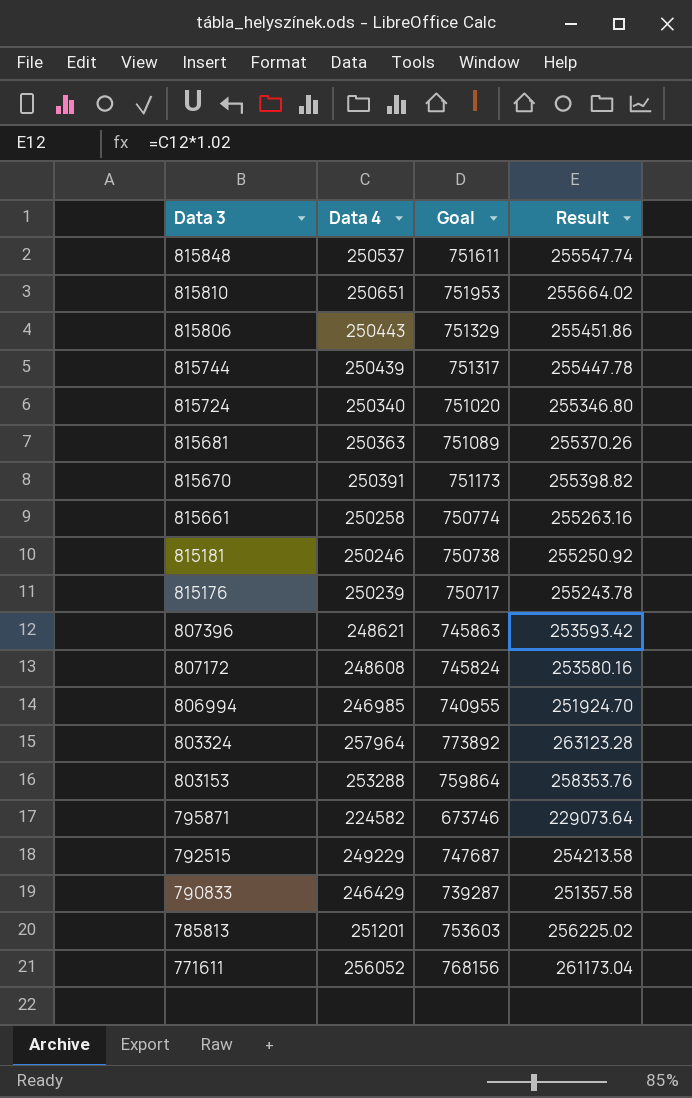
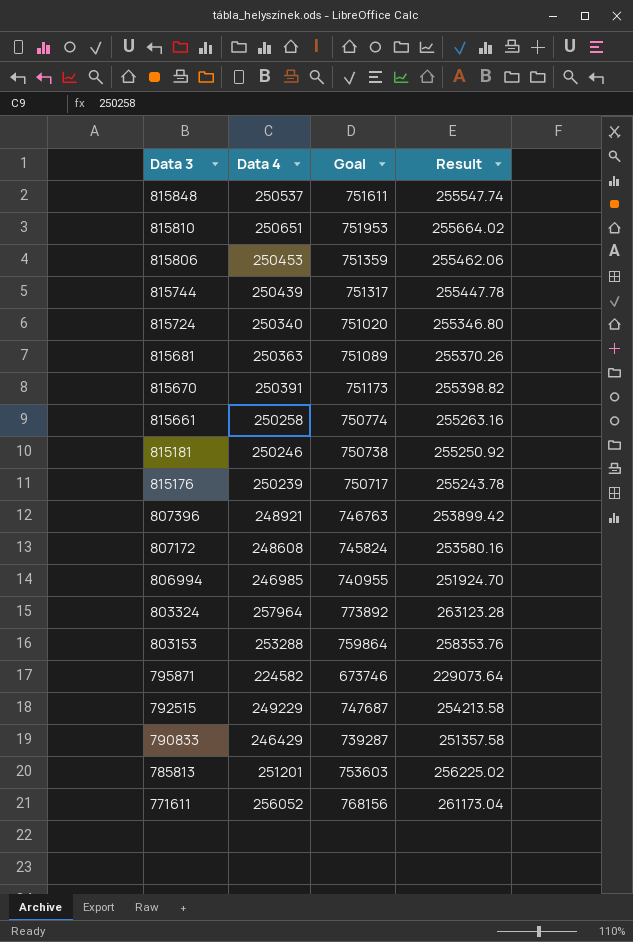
815806 | Data 4: 250443 -> 250453
815806 | Goal: 751329 -> 751359
815806 | Result: 255451.86 -> 255462.06
807396 | Data 4: 248621 -> 248921
807396 | Goal: 745863 -> 746763
807396 | Result: 253593.42 -> 253899.42

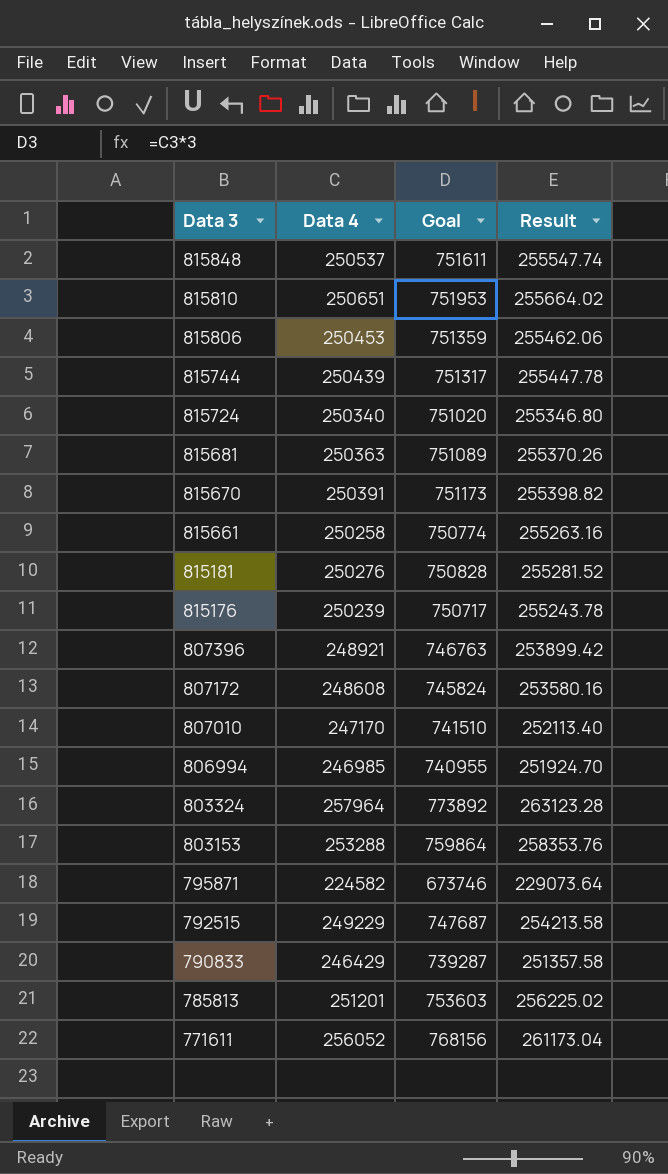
815181 | Data 4: 250246 -> 250276
815181 | Goal: 750738 -> 750828
815181 | Result: 255250.92 -> 255281.52
row 807010: none -> 247170 | 741510 | 252113.40

